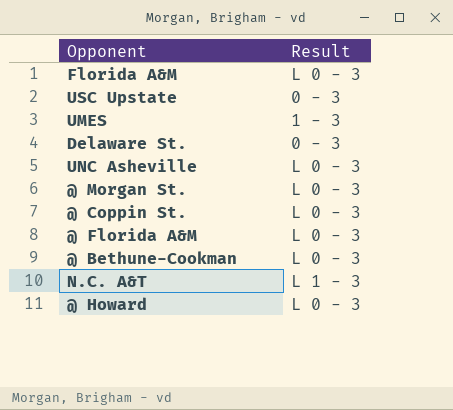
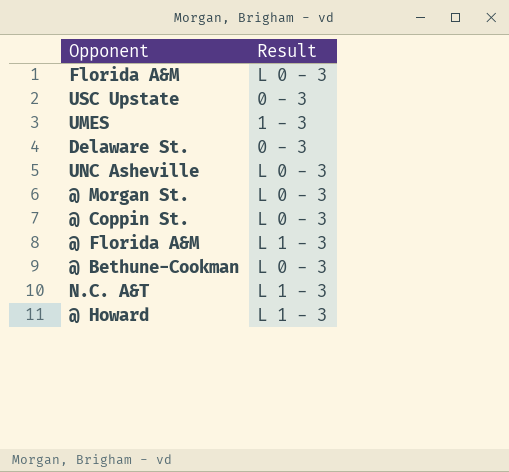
@ Florida A&M | Result: L 0 - 3 -> L 1 - 3
@ Howard | Result: L 0 - 3 -> L 1 - 3

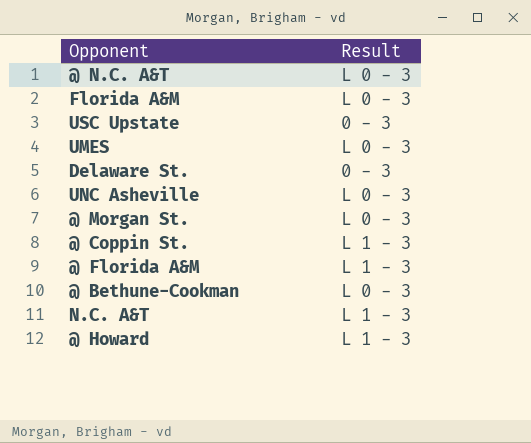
row @ N.C. A&T: none -> L 0 - 3
UMES | Result: 1 - 3 -> L 0 - 3
@ Coppin St. | Result: L 0 - 3 -> L 1 - 3

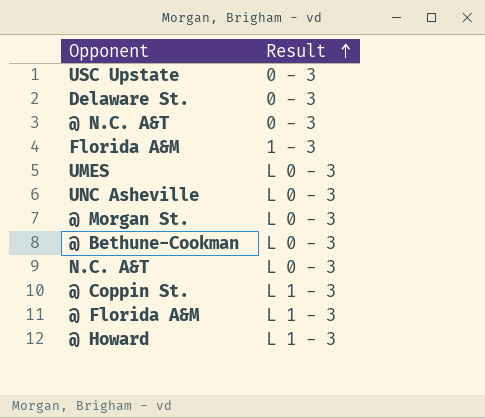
row order: none -> Result ascending
@ N.C. A&T | Result: L 0 - 3 -> 0 - 3
Florida A&M | Result: L 0 - 3 -> 1 - 3
N.C. A&T | Result: L 1 - 3 -> L 0 - 3

